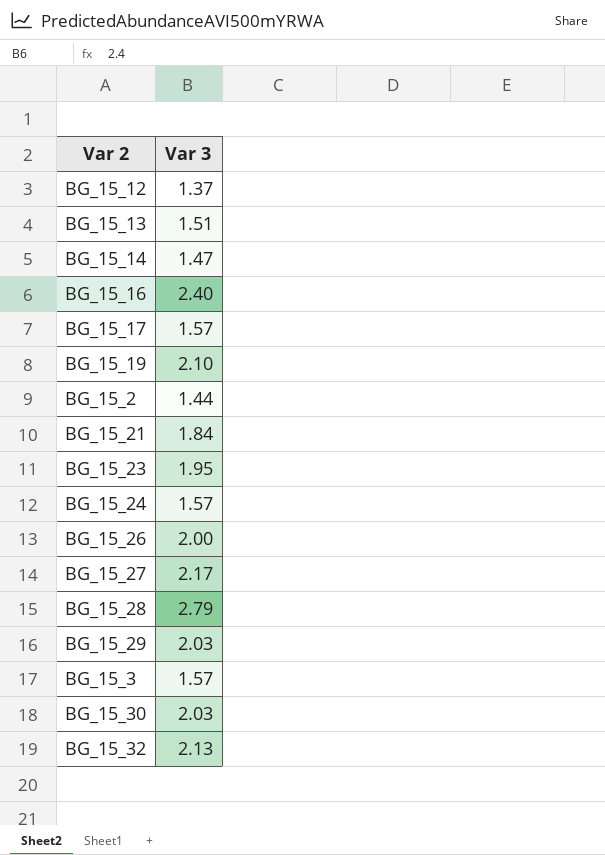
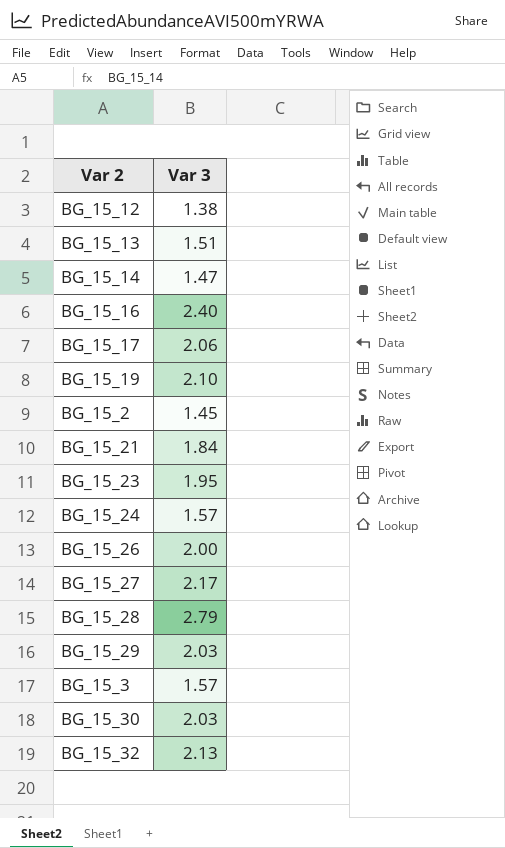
BG_15_12 | Var 3: 1.37 -> 1.38
BG_15_17 | Var 3: 1.57 -> 2.06
BG_15_2 | Var 3: 1.44 -> 1.45

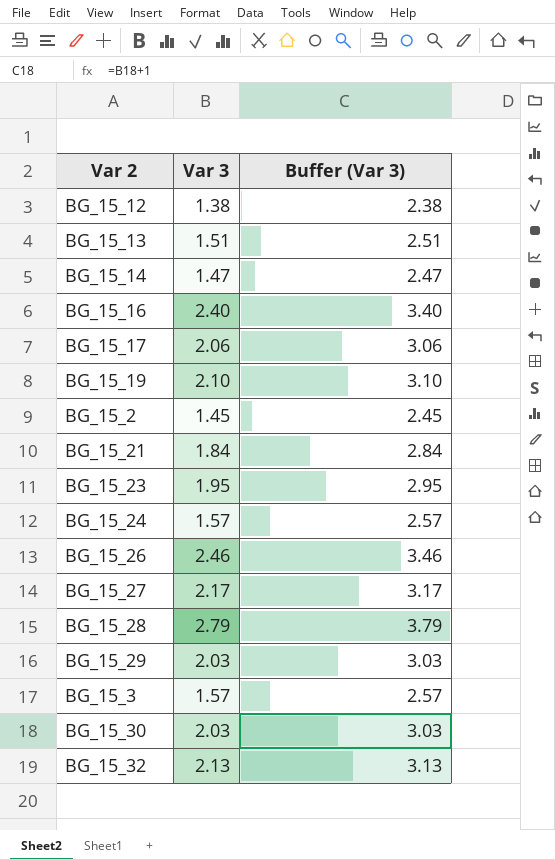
column Buffer (Var 3) | formula: none -> [Var 3] + 1
BG_15_26 | Var 3: 2.00 -> 2.46

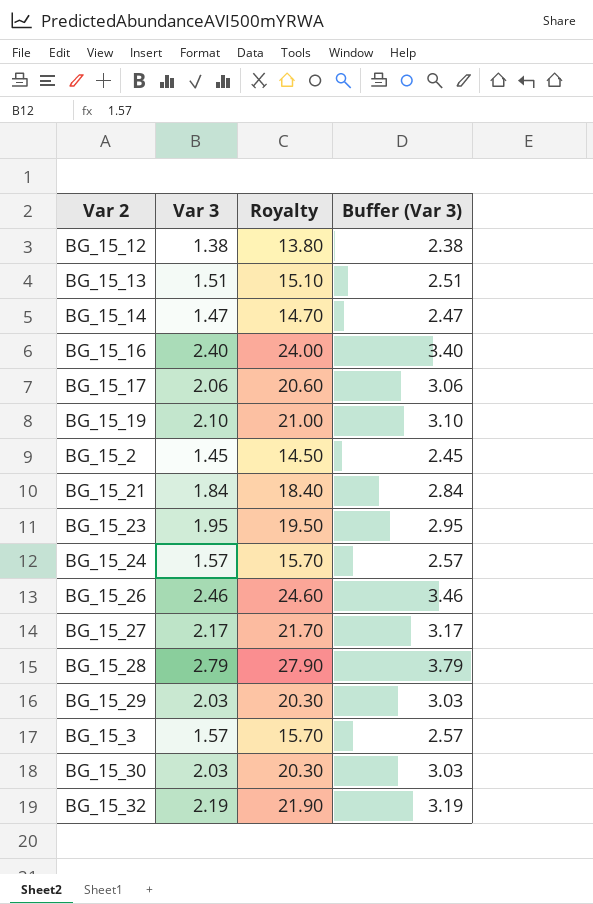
column Royalty | formula: none -> [Var 3] * 10
BG_15_32 | Var 3: 2.13 -> 2.19
BG_15_32 | Buffer (Var 3): 3.13 -> 3.19

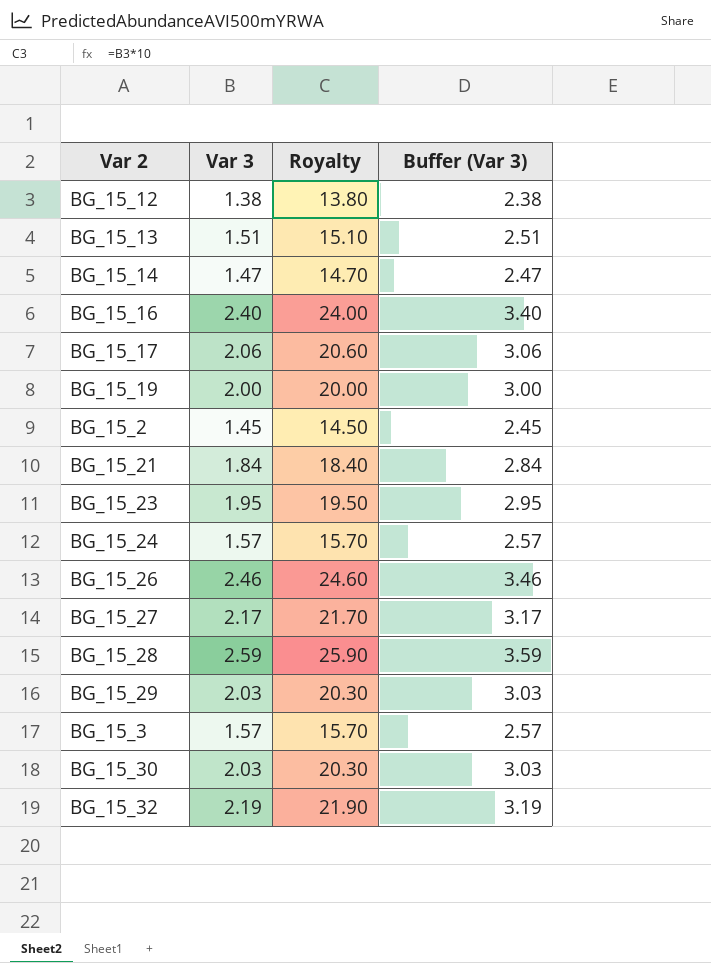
BG_15_19 | Var 3: 2.10 -> 2.00
BG_15_19 | Royalty: 21.00 -> 20.00
BG_15_19 | Buffer (Var 3): 3.10 -> 3.00
BG_15_28 | Var 3: 2.79 -> 2.59
BG_15_28 | Royalty: 27.90 -> 25.90
BG_15_28 | Buffer (Var 3): 3.79 -> 3.59

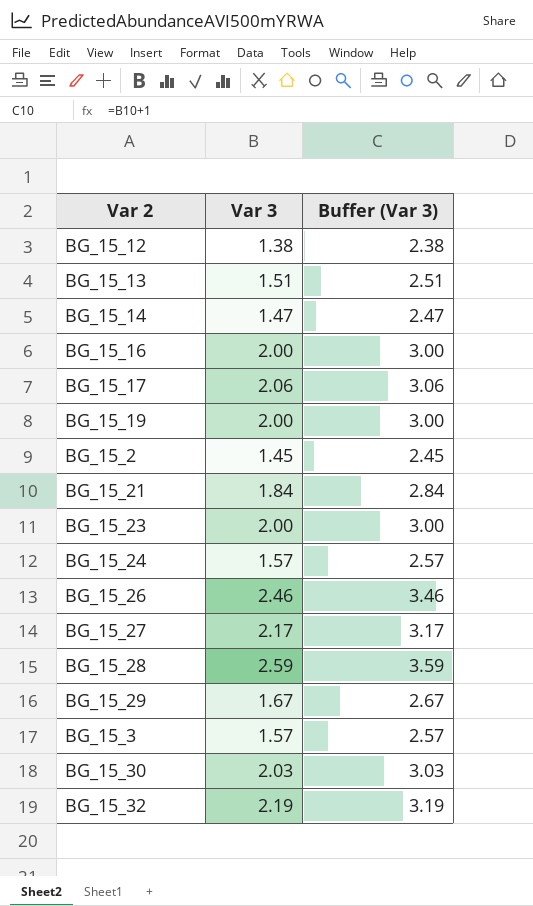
column Royalty | formula: [Var 3] * 10 -> none
BG_15_16 | Var 3: 2.40 -> 2.00
BG_15_16 | Buffer (Var 3): 3.40 -> 3.00
BG_15_23 | Var 3: 1.95 -> 2.00
BG_15_23 | Buffer (Var 3): 2.95 -> 3.00
BG_15_29 | Var 3: 2.03 -> 1.67
BG_15_29 | Buffer (Var 3): 3.03 -> 2.67

